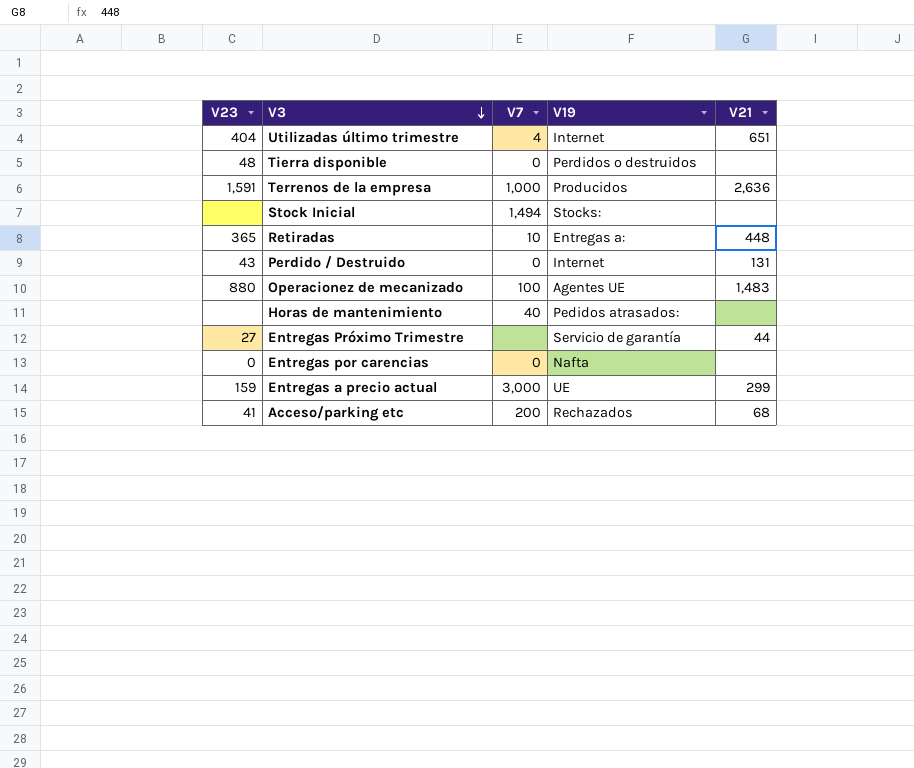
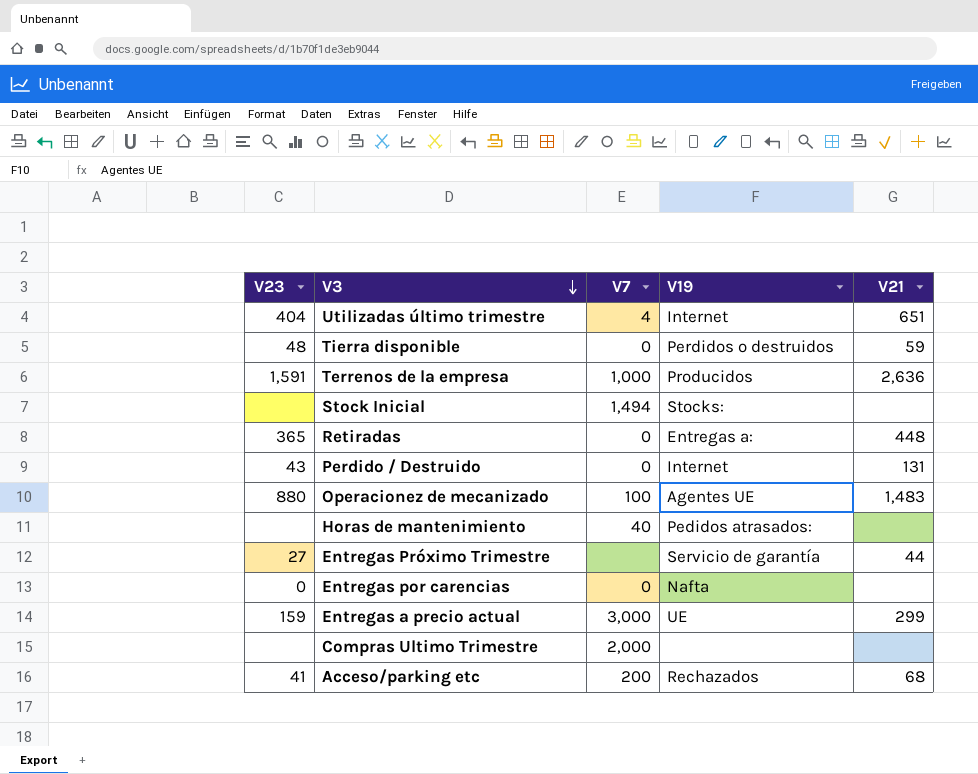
Tierra disponible | V21: none -> 59
Retiradas | V7: 10 -> 0
row Compras Ultimo Trimestre: none -> none | 2,000 | none | none

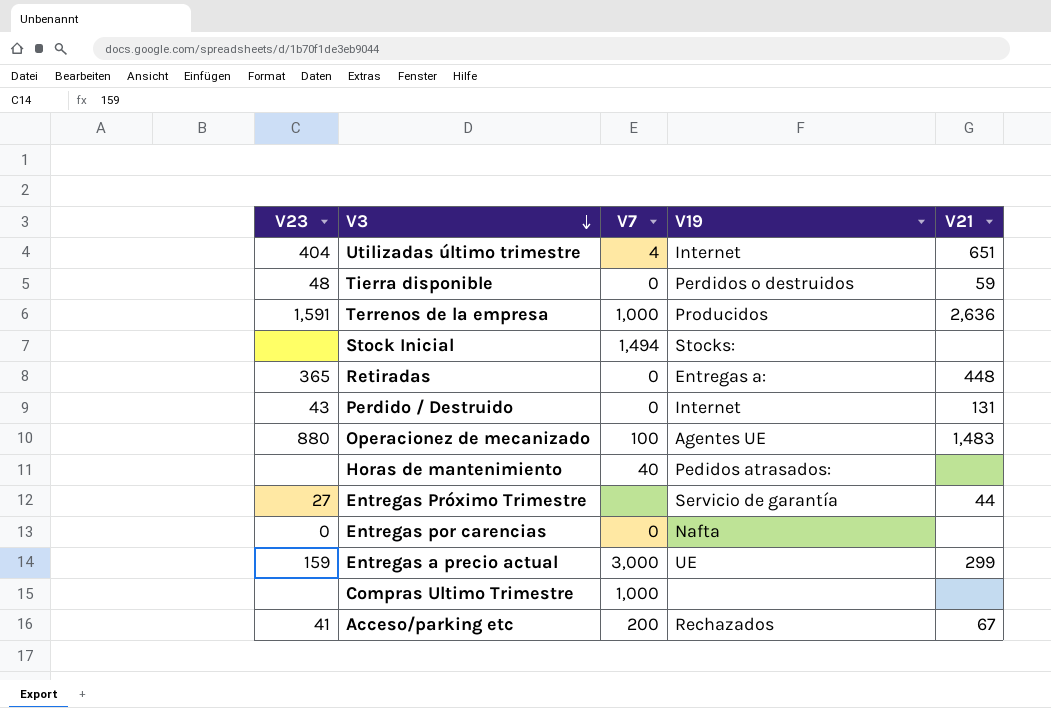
Compras Ultimo Trimestre | V7: 2,000 -> 1,000
Acceso/parking etc | V21: 68 -> 67

